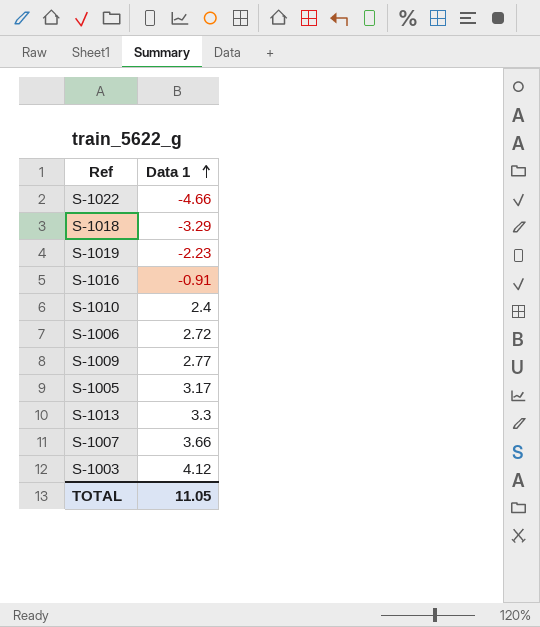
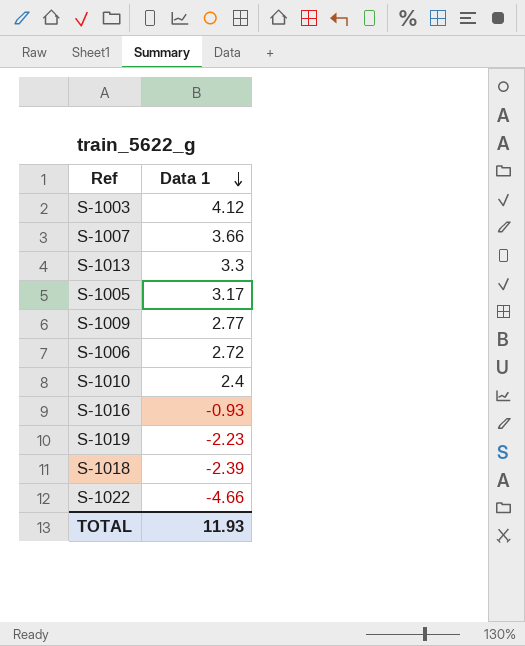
row order: Data 1 ascending -> Data 1 descending
S-1016 | Data 1: -0.91 -> -0.93
S-1018 | Data 1: -3.29 -> -2.39
TOTAL | Data 1: 11.05 -> 11.93

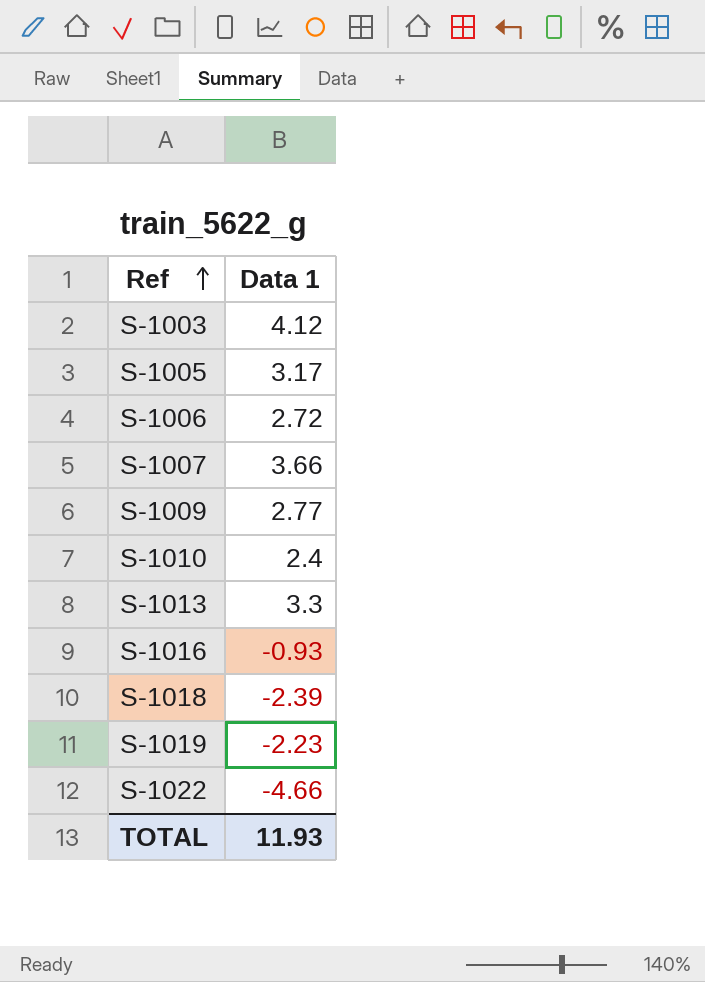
row order: Data 1 descending -> Ref ascending

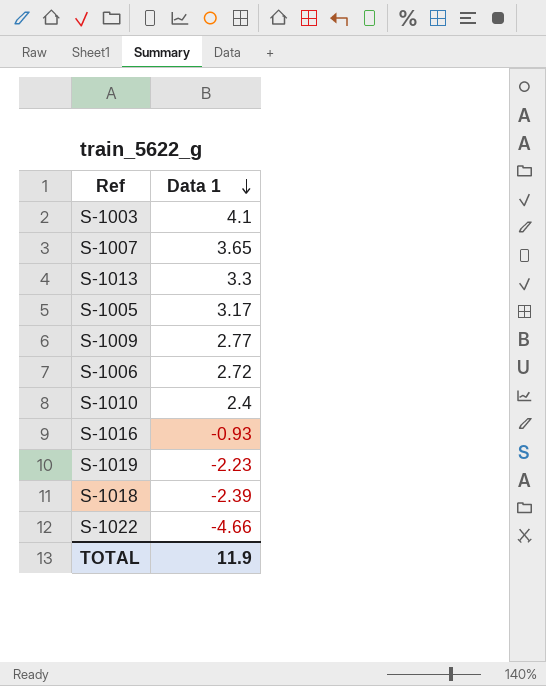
row order: Ref ascending -> Data 1 descending
S-1003 | Data 1: 4.12 -> 4.1
S-1007 | Data 1: 3.66 -> 3.65
TOTAL | Data 1: 11.93 -> 11.9

